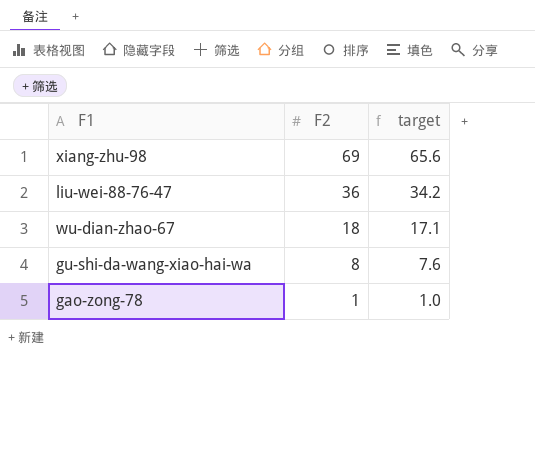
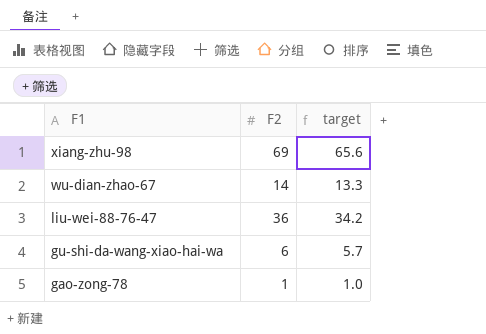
row order: F2 descending -> F1 descending
wu-dian-zhao-67 | F2: 18 -> 14
wu-dian-zhao-67 | target: 17.1 -> 13.3
gu-shi-da-wang-xiao-hai-wa | F2: 8 -> 6
gu-shi-da-wang-xiao-hai-wa | target: 7.6 -> 5.7

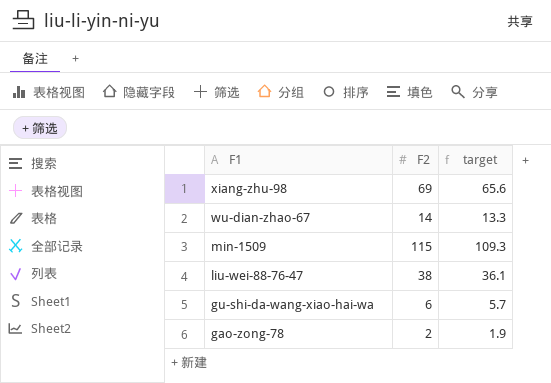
row min-1509: none -> 115 | 109.3
liu-wei-88-76-47 | F2: 36 -> 38
liu-wei-88-76-47 | target: 34.2 -> 36.1
gao-zong-78 | F2: 1 -> 2
gao-zong-78 | target: 1.0 -> 1.9

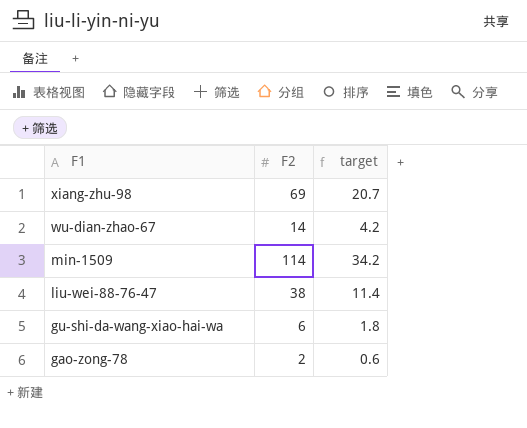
column target | formula: [F2] * 0.95 -> [F2] * 0.3
min-1509 | F2: 115 -> 114

